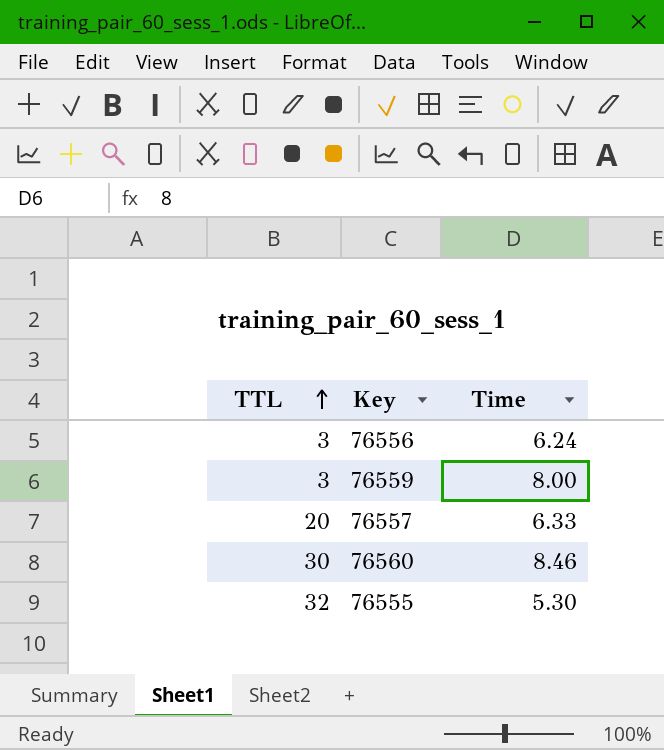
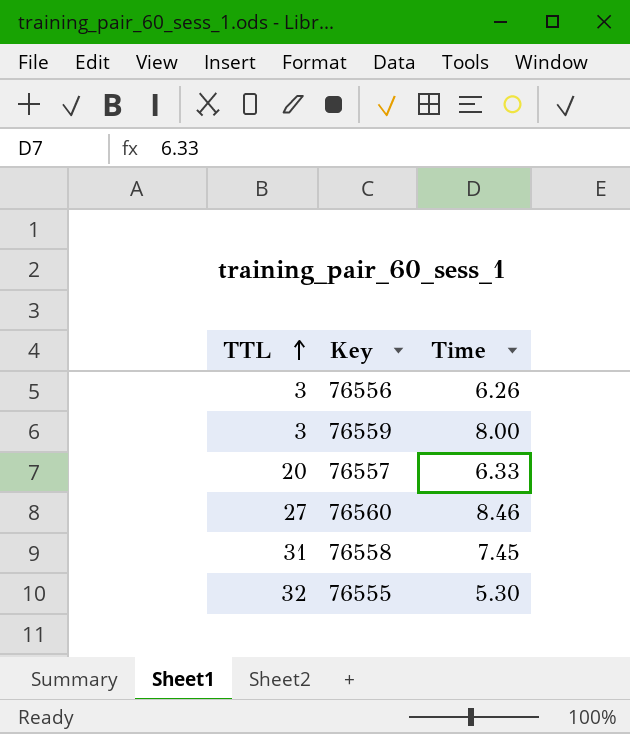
76556 | Time: 6.24 -> 6.26
76560 | TTL: 30 -> 27
row 76558: none -> 31 | 7.45

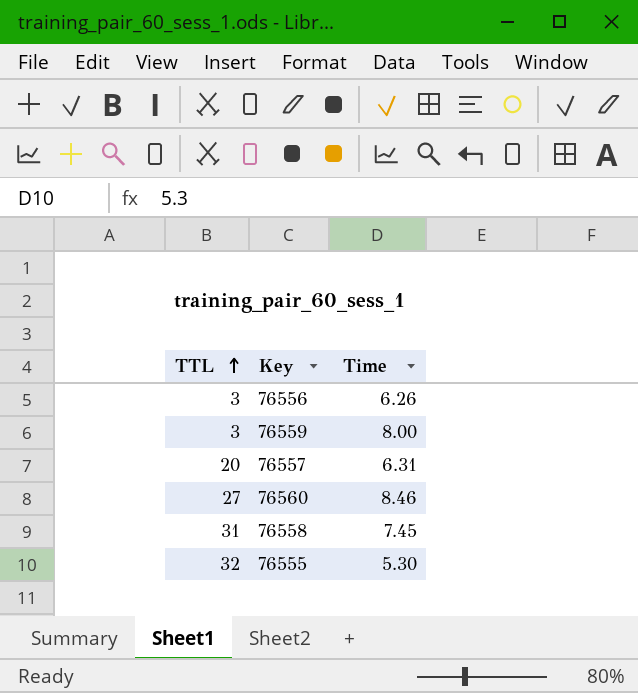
76557 | Time: 6.33 -> 6.31

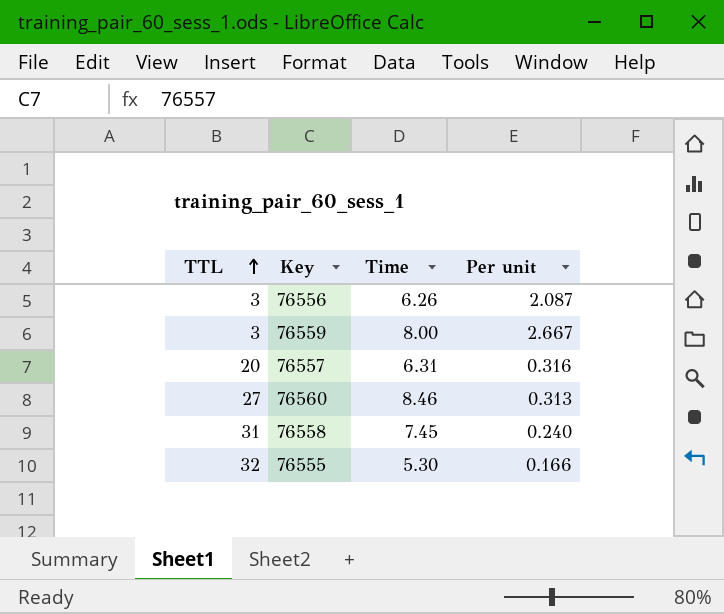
column Per unit | formula: none -> [Time] / [TTL]

